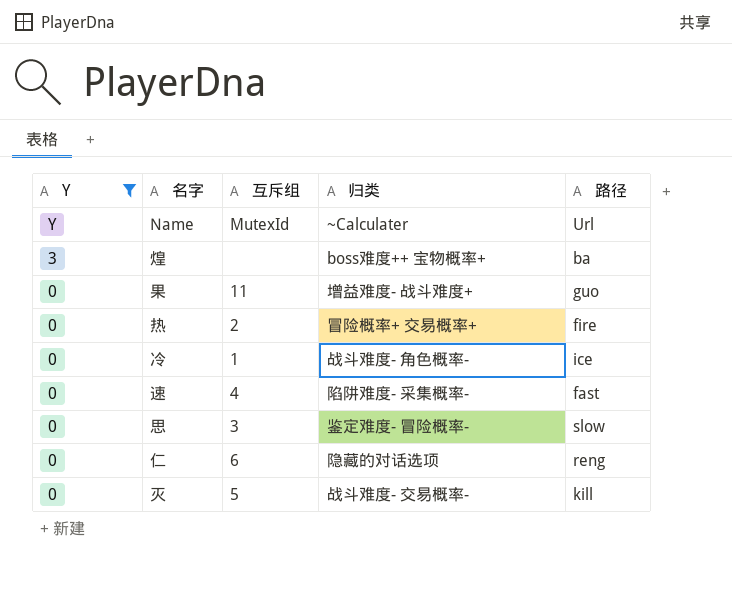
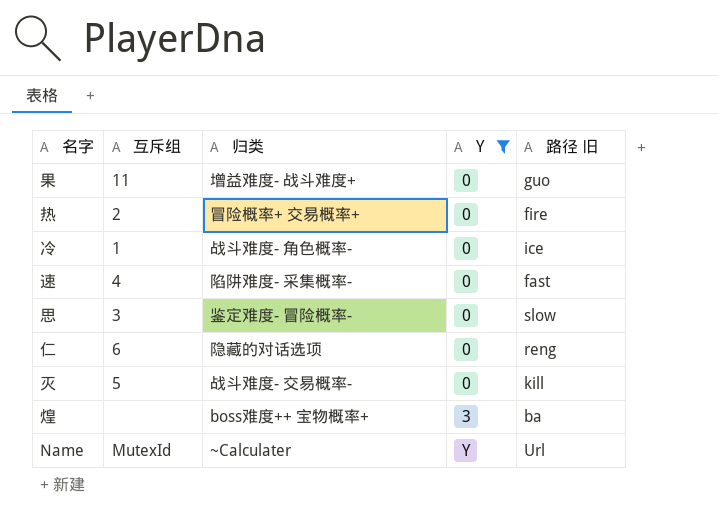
row order: Y descending -> Y ascending
column Y | position: 1 -> 4
column name: 路径 -> 路径 旧

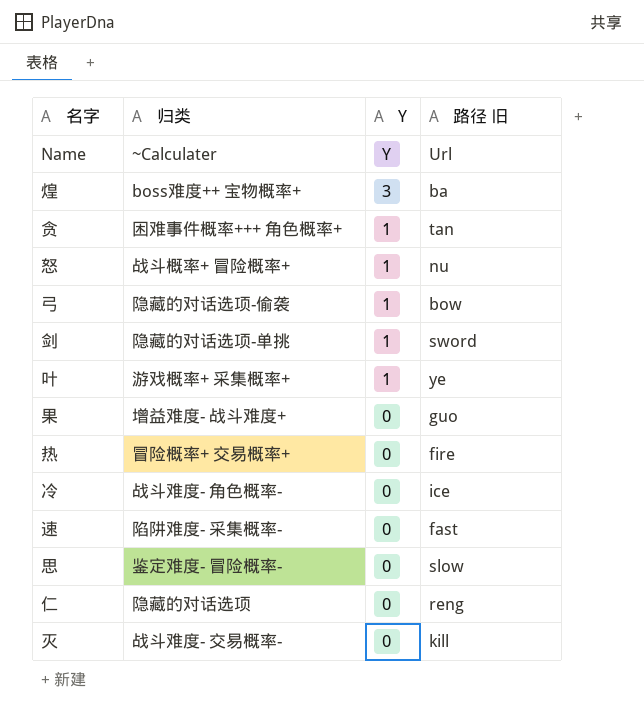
filter: Y != 1 -> none
row order: Y ascending -> Y descending
column 互斥组 | position: 2 -> none

